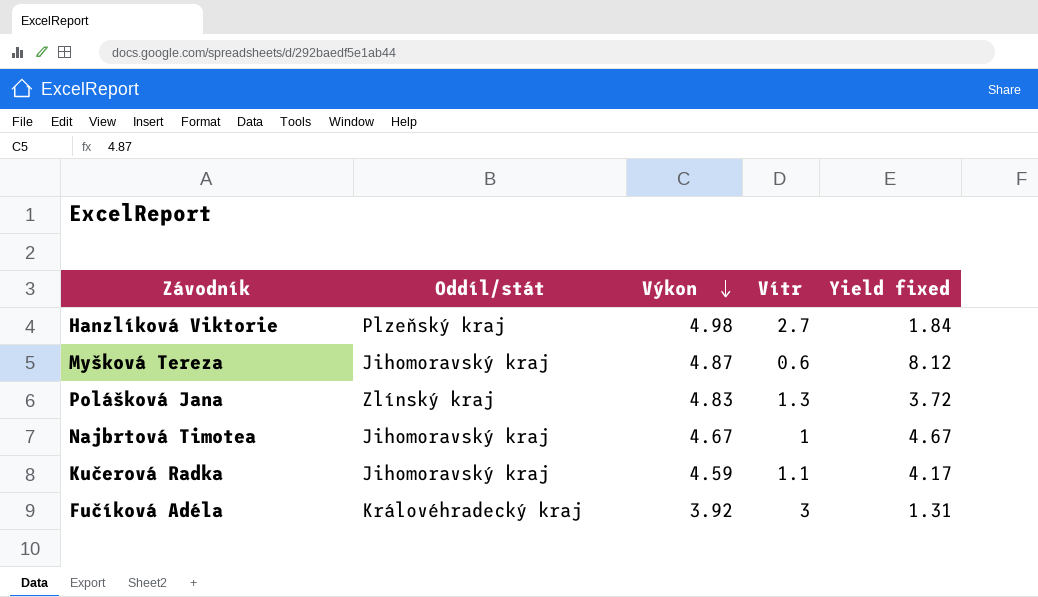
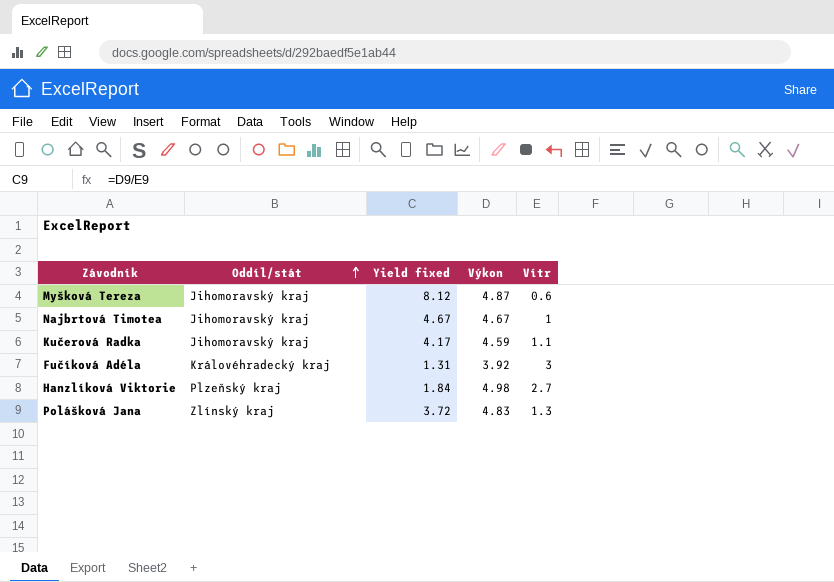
row order: Výkon descending -> Oddíl/stát ascending
column Yield fixed | position: 5 -> 3

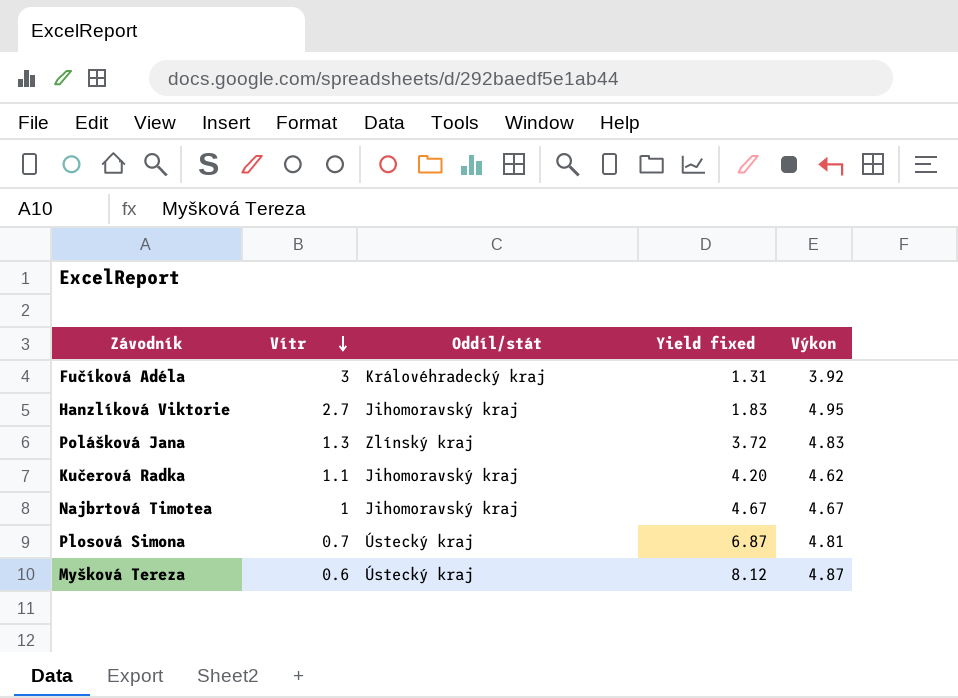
row order: Oddíl/stát ascending -> Vítr descending
column Vítr | position: 5 -> 2
Hanzlíková Viktorie | Oddíl/stát: Plzeňský kraj -> Jihomoravský kraj
Hanzlíková Viktorie | Yield fixed: 1.84 -> 1.83
Hanzlíková Viktorie | Výkon: 4.98 -> 4.95
Kučerová Radka | Yield fixed: 4.17 -> 4.20
Kučerová Radka | Výkon: 4.59 -> 4.62
row Plosová Simona: none -> 0.7 | Ústecký kraj | 6.87 | 4.81
Myšková Tereza | Oddíl/stát: Jihomoravský kraj -> Ústecký kraj

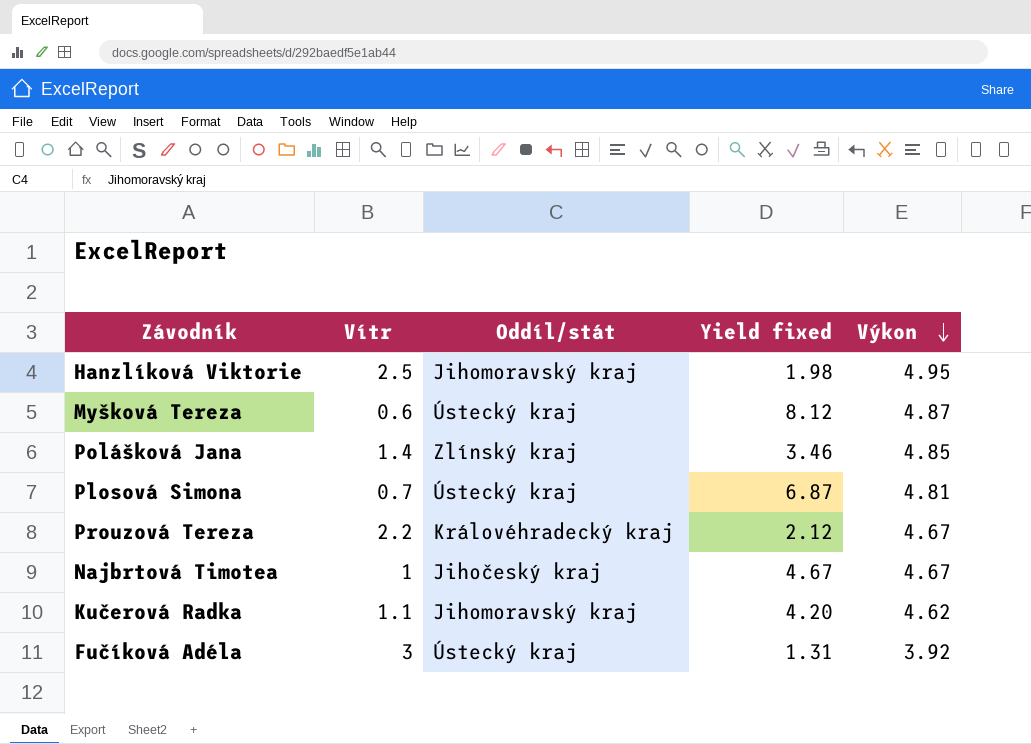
row order: Vítr descending -> Výkon descending
Hanzlíková Viktorie | Vítr: 2.7 -> 2.5
Hanzlíková Viktorie | Yield fixed: 1.83 -> 1.98
Polášková Jana | Vítr: 1.3 -> 1.4
Polášková Jana | Yield fixed: 3.72 -> 3.46
Polášková Jana | Výkon: 4.83 -> 4.85
row Prouzová Tereza: none -> 2.2 | Královéhradecký kraj | 2.12 | 4.67
Najbrtová Timotea | Oddíl/stát: Jihomoravský kraj -> Jihočeský kraj
Fučíková Adéla | Oddíl/stát: Královéhradecký kraj -> Ústecký kraj

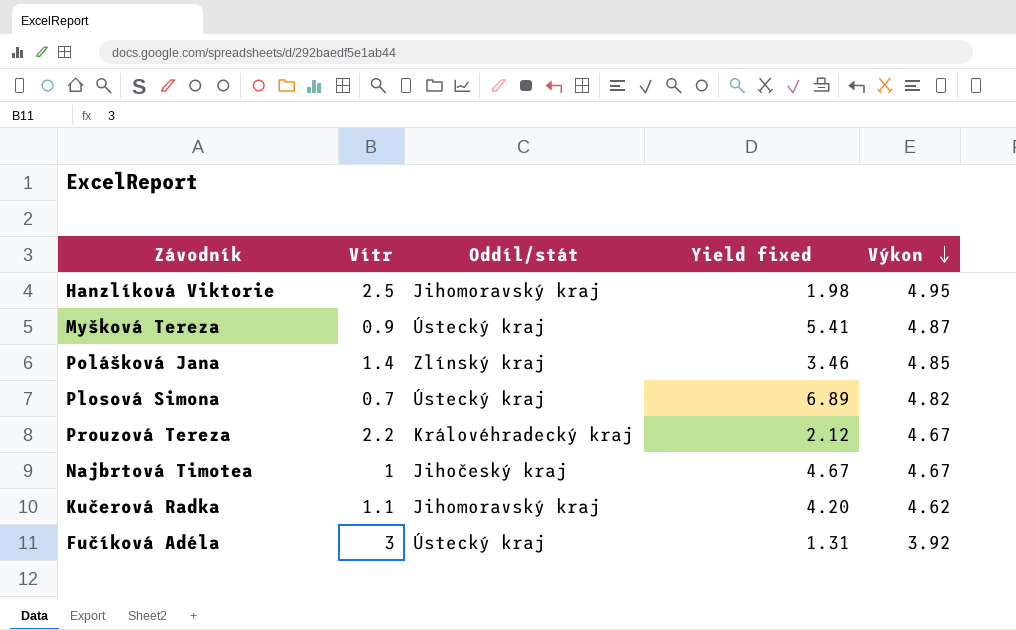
Myšková Tereza | Vítr: 0.6 -> 0.9
Myšková Tereza | Yield fixed: 8.12 -> 5.41
Plosová Simona | Yield fixed: 6.87 -> 6.89
Plosová Simona | Výkon: 4.81 -> 4.82

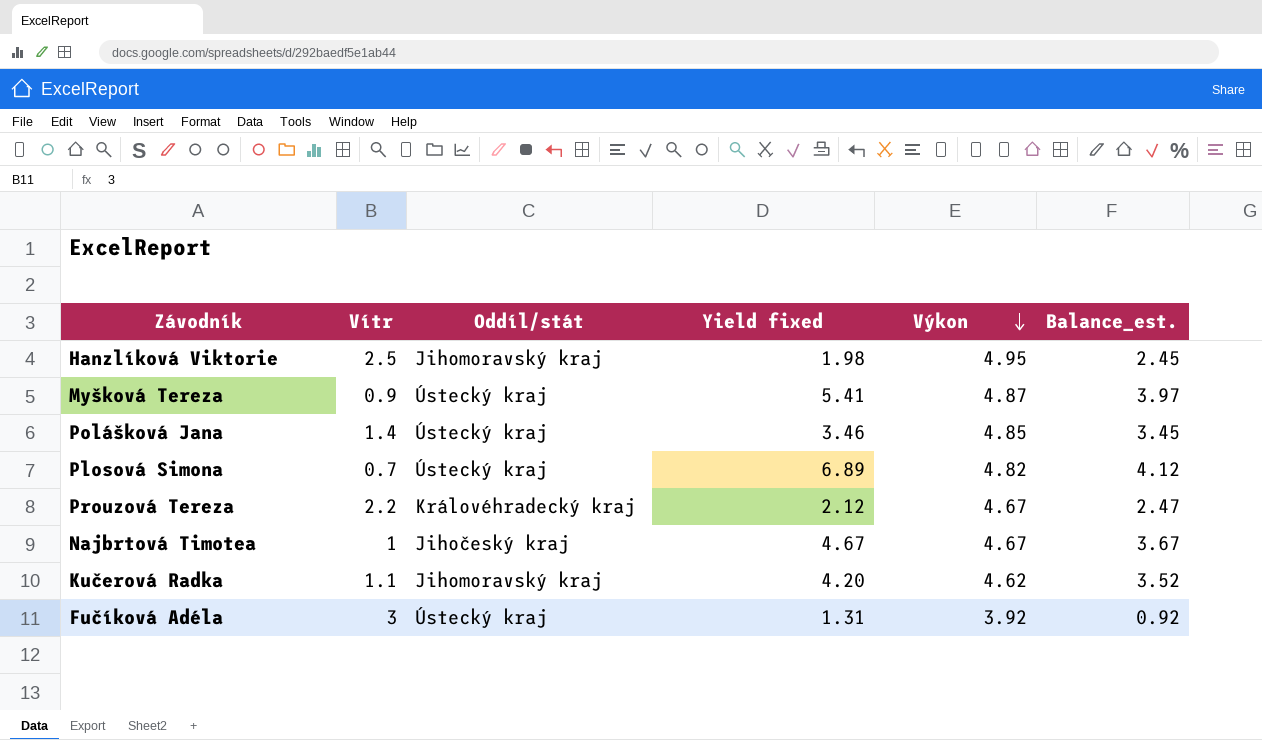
column Balance_est. | formula: none -> [Výkon] - [Vítr]
Polášková Jana | Oddíl/stát: Zlínský kraj -> Ústecký kraj

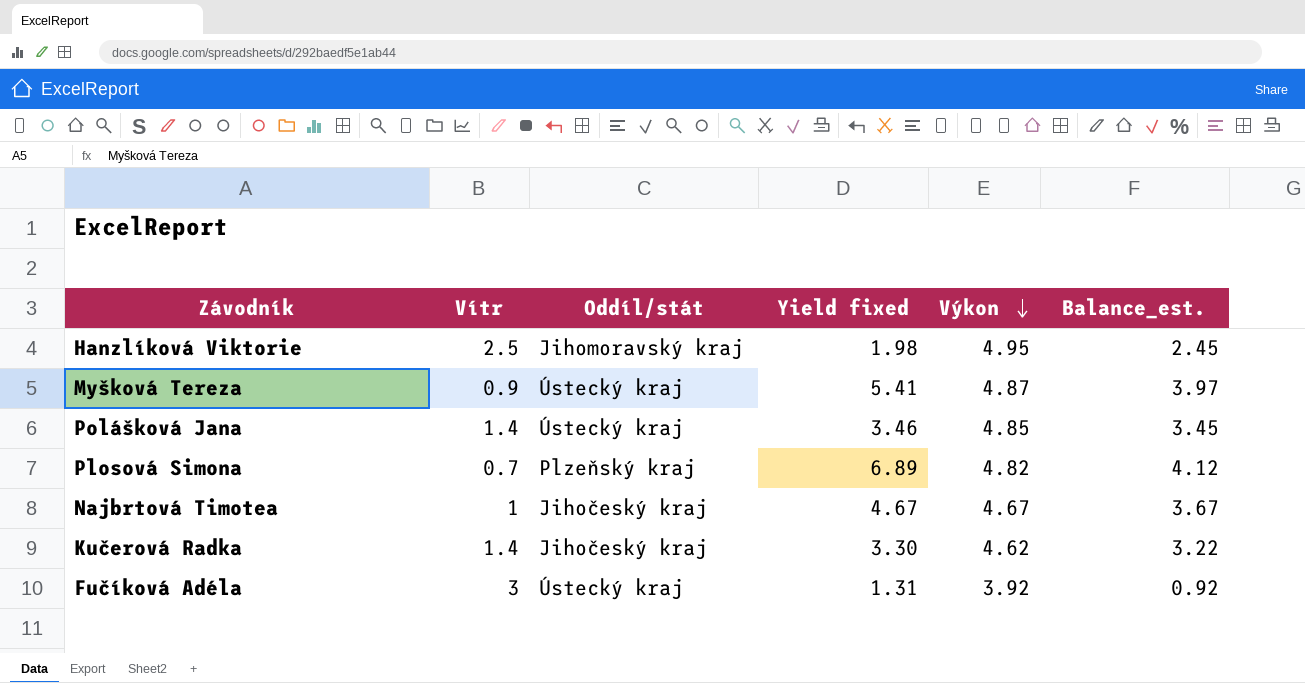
row Prouzová Tereza: 2.2 | Královéhradecký kraj | 2.12 | 4.67 | 2.47 -> none
Plosová Simona | Oddíl/stát: Ústecký kraj -> Plzeňský kraj
Kučerová Radka | Vítr: 1.1 -> 1.4
Kučerová Radka | Oddíl/stát: Jihomoravský kraj -> Jihočeský kraj
Kučerová Radka | Yield fixed: 4.20 -> 3.30
Kučerová Radka | Balance_est.: 3.52 -> 3.22

